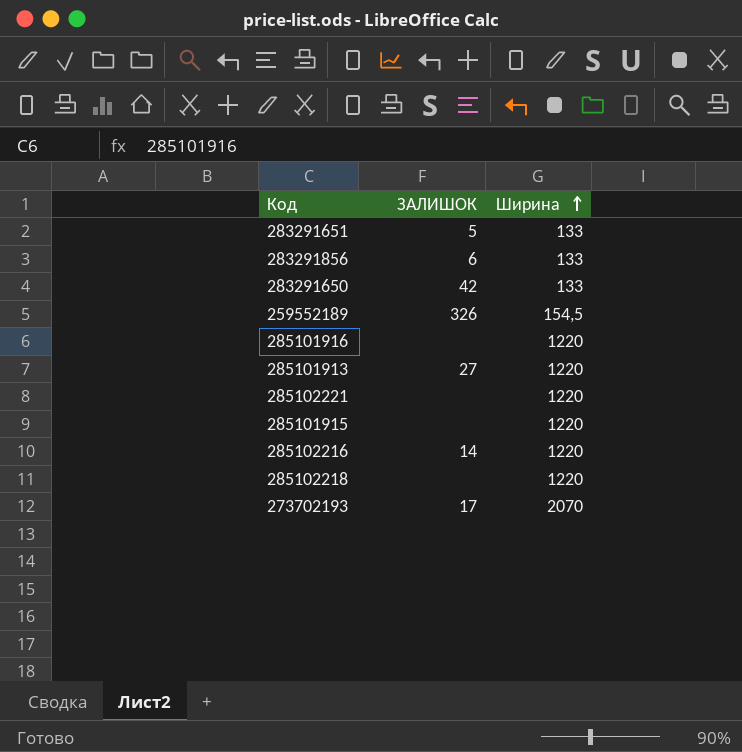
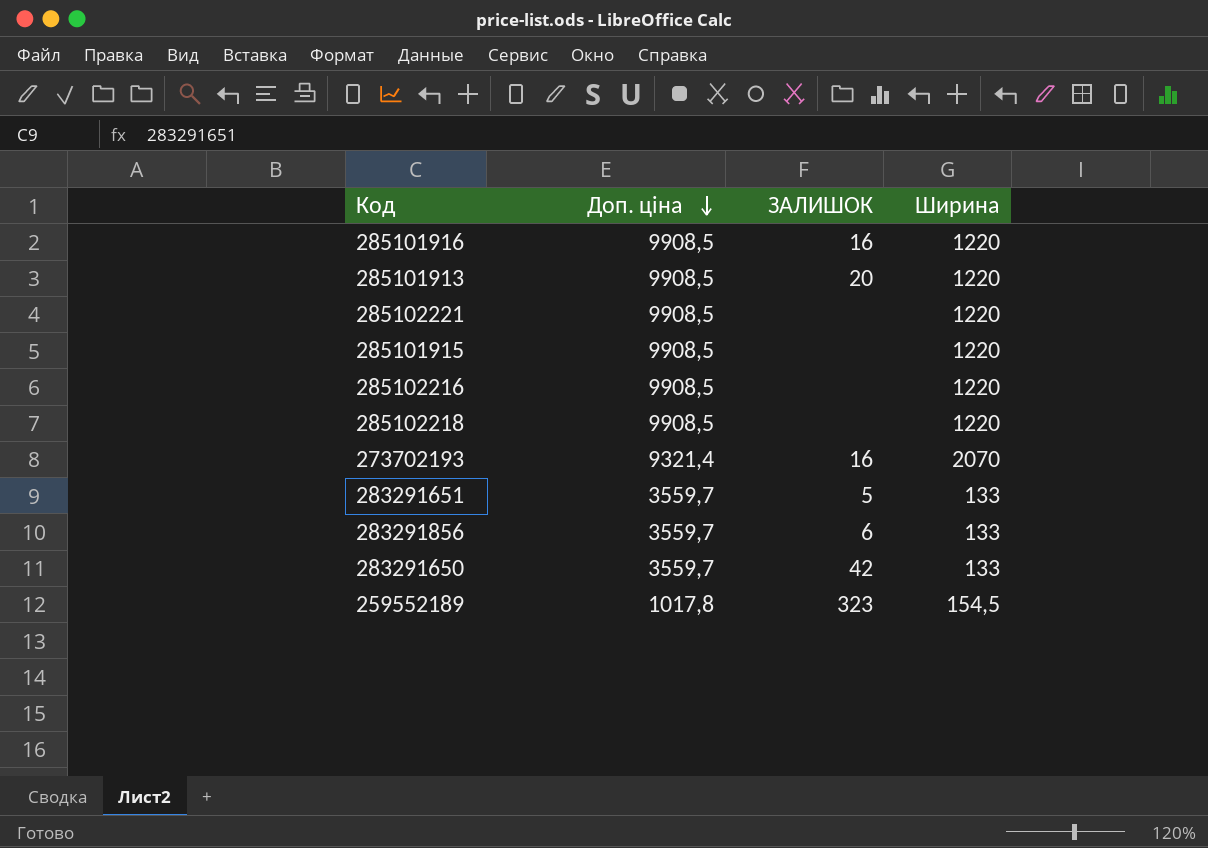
row order: Ширина ascending -> Доп. ціна descending
column Доп. ціна | position: none -> 2
285101916 | ЗАЛИШОК: none -> 16
285101913 | ЗАЛИШОК: 27 -> 20
285102216 | ЗАЛИШОК: 14 -> none
273702193 | ЗАЛИШОК: 17 -> 16
259552189 | ЗАЛИШОК: 326 -> 323

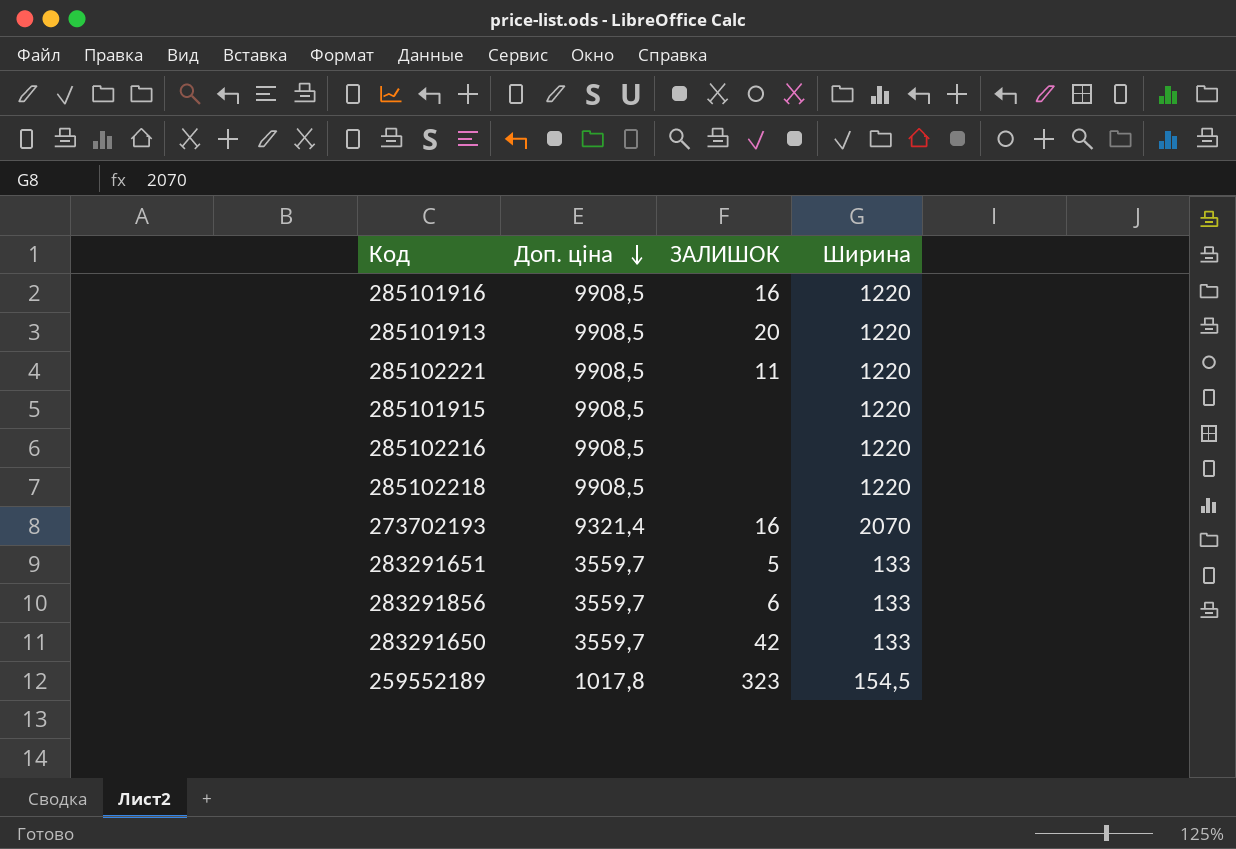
285102221 | ЗАЛИШОК: none -> 11

